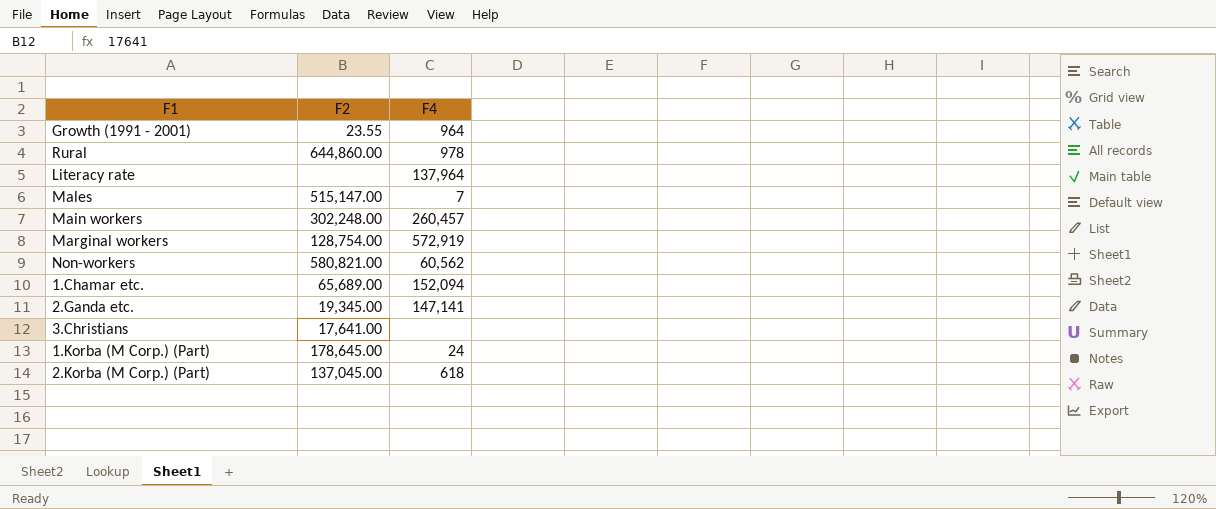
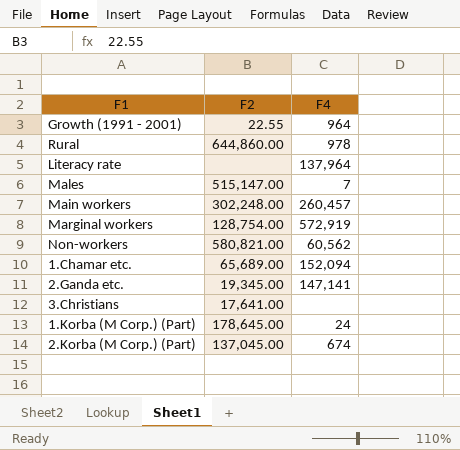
Growth (1991 - 2001) | F2: 23.55 -> 22.55
2.Korba (M Corp.) (Part) | F4: 618 -> 674

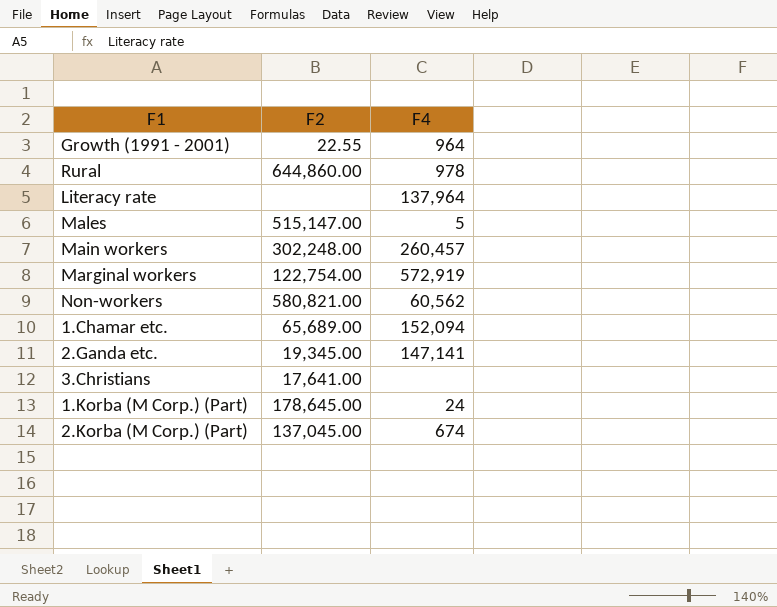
Males | F4: 7 -> 5
Marginal workers | F2: 128,754.00 -> 122,754.00

